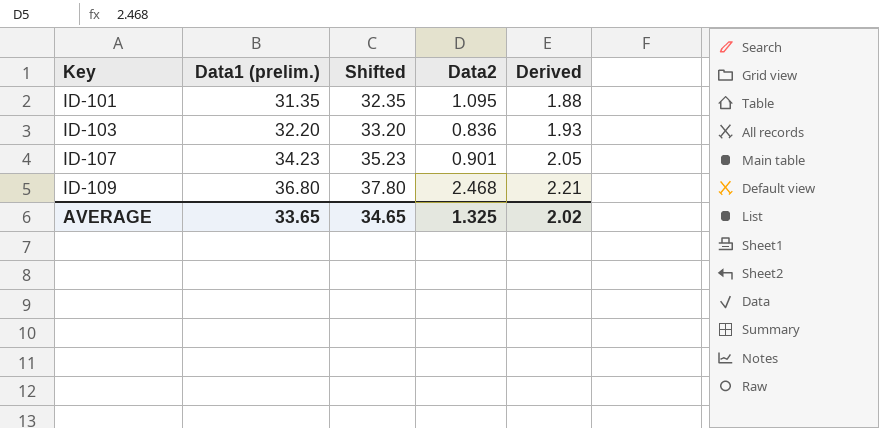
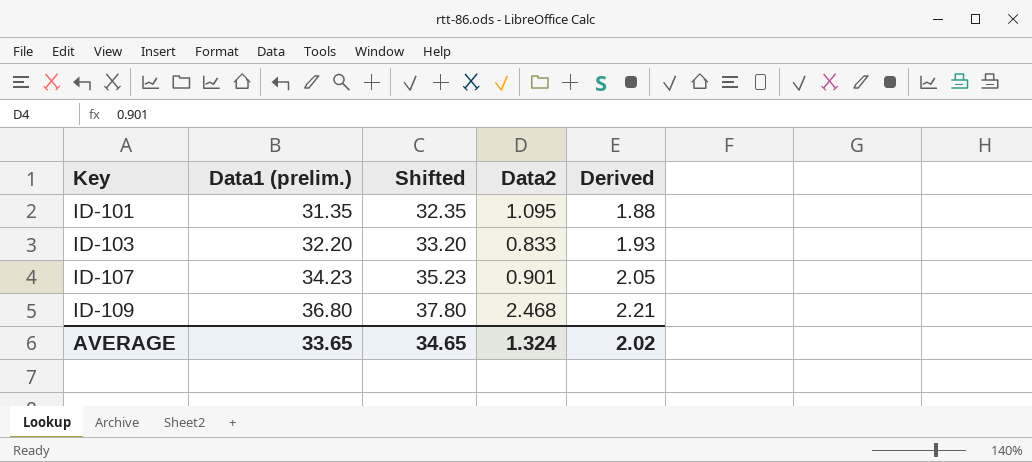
ID-103 | Data2: 0.836 -> 0.833
AVERAGE | Data2: 1.325 -> 1.324

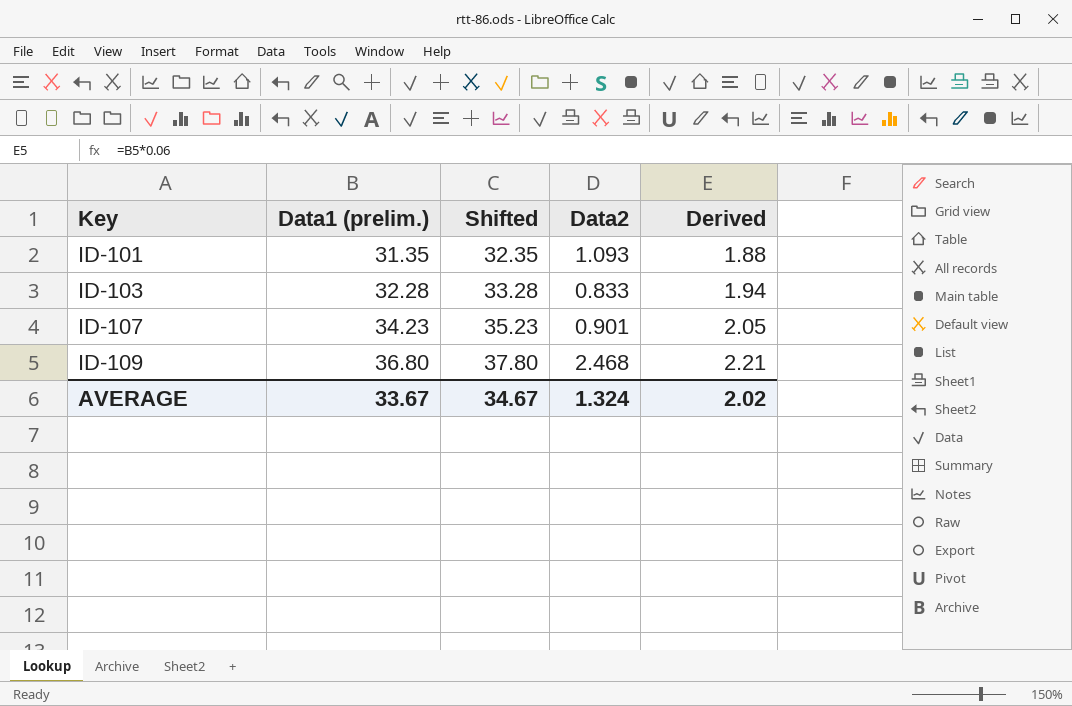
ID-101 | Data2: 1.095 -> 1.093
ID-103 | Data1 (prelim.): 32.20 -> 32.28
ID-103 | Shifted: 33.20 -> 33.28
ID-103 | Derived: 1.93 -> 1.94
AVERAGE | Data1 (prelim.): 33.65 -> 33.67
AVERAGE | Shifted: 34.65 -> 34.67

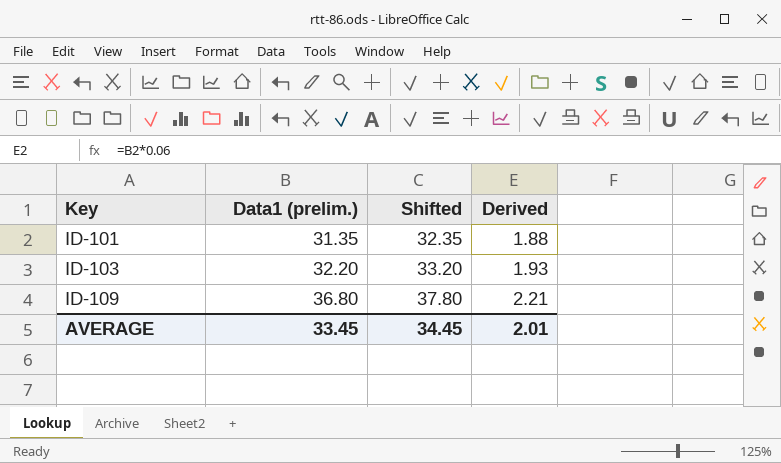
column Data2 | position: 4 -> none
row ID-107: 34.23 | 35.23 | 0.901 | 2.05 -> none
ID-103 | Data1 (prelim.): 32.28 -> 32.20
ID-103 | Shifted: 33.28 -> 33.20
ID-103 | Derived: 1.94 -> 1.93
AVERAGE | Data1 (prelim.): 33.67 -> 33.45
AVERAGE | Shifted: 34.67 -> 34.45
AVERAGE | Derived: 2.02 -> 2.01

